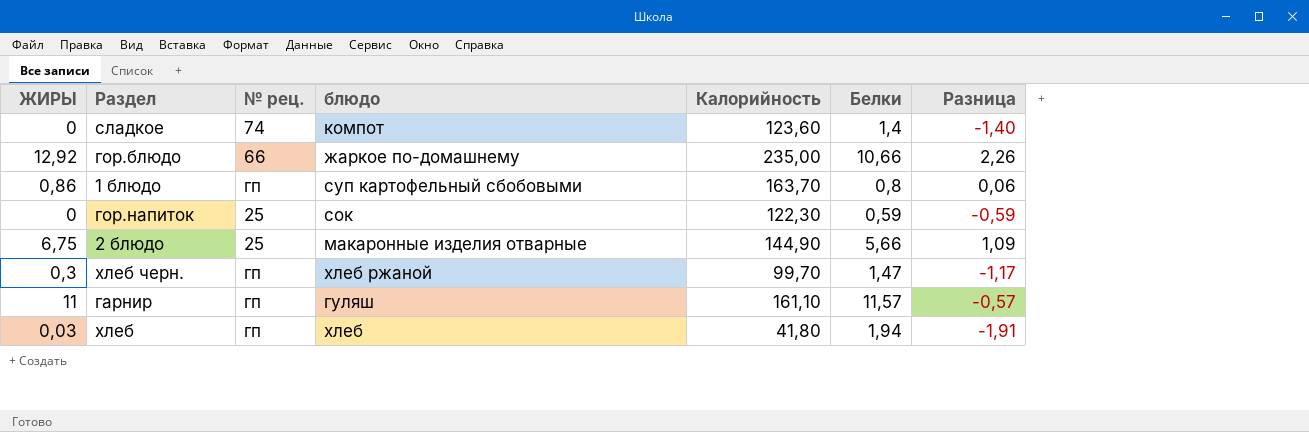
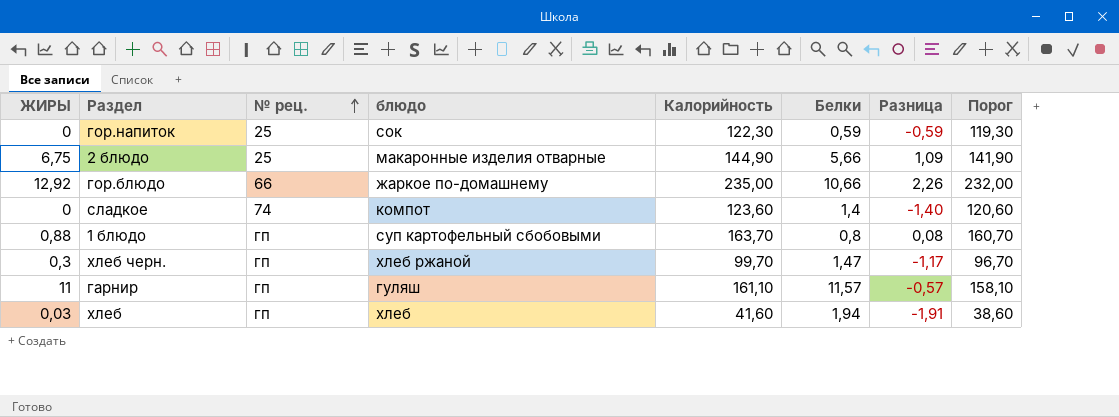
row order: none -> № рец. ascending
column Порог | formula: none -> [Калорийность] - 3
1 блюдо | ЖИРЫ: 0,86 -> 0,88
1 блюдо | Разница: 0,06 -> 0,08
хлеб | Калорийность: 41,80 -> 41,60

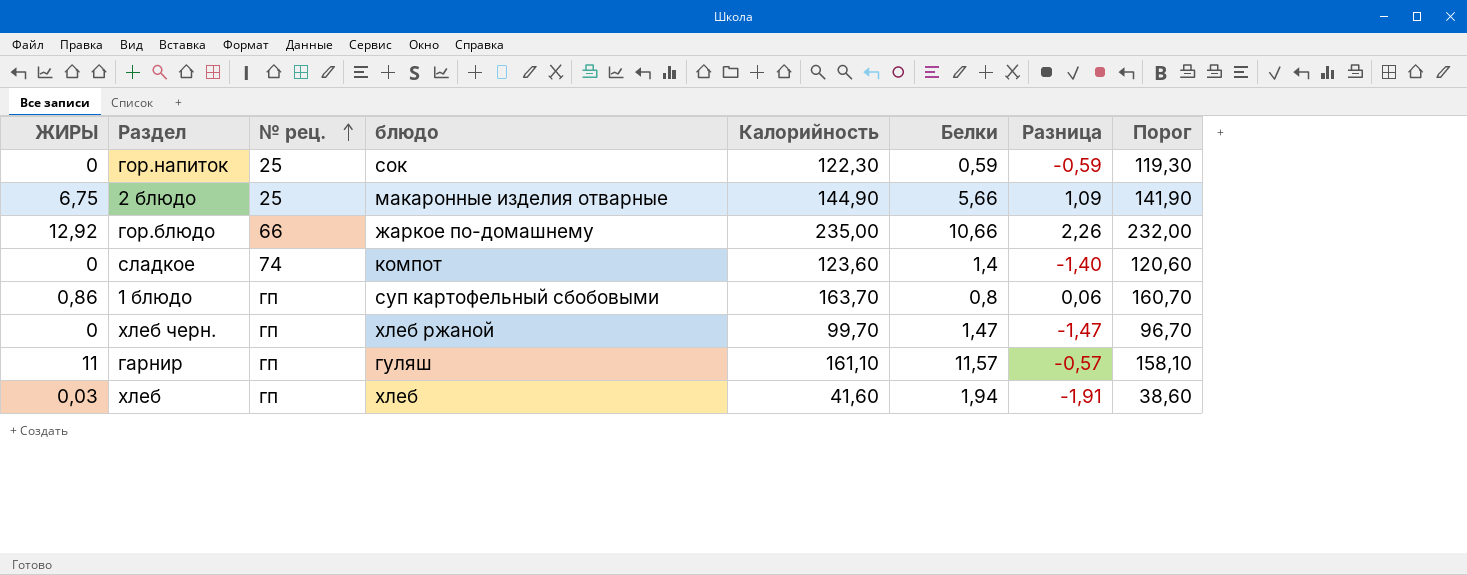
1 блюдо | ЖИРЫ: 0,88 -> 0,86
1 блюдо | Разница: 0,08 -> 0,06
хлеб черн. | ЖИРЫ: 0,3 -> 0
хлеб черн. | Разница: -1,17 -> -1,47

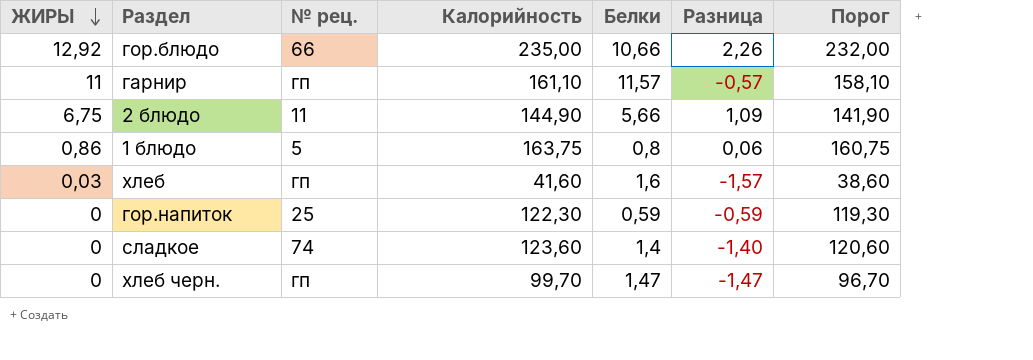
row order: № рец. ascending -> ЖИРЫ descending
column блюдо | position: 4 -> none
2 блюдо | № рец.: 25 -> 11
1 блюдо | № рец.: гп -> 5
1 блюдо | Калорийность: 163,70 -> 163,75
1 блюдо | Порог: 160,70 -> 160,75
хлеб | Белки: 1,94 -> 1,6
хлеб | Разница: -1,91 -> -1,57

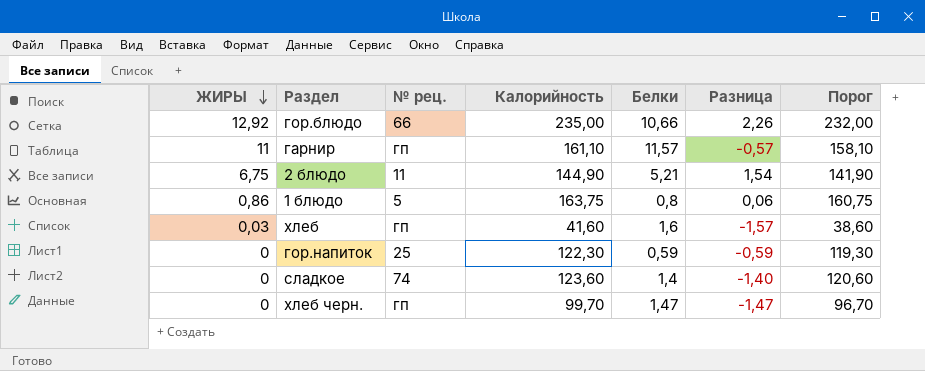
2 блюдо | Белки: 5,66 -> 5,21
2 блюдо | Разница: 1,09 -> 1,54

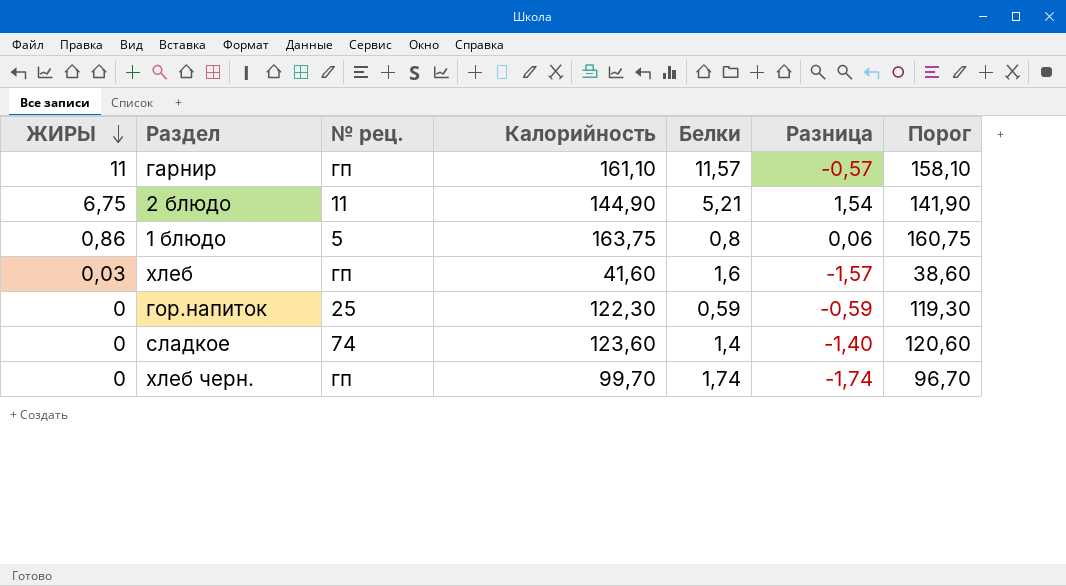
row гор.блюдо: 12,92 | 66 | 235,00 | 10,66 | 2,26 | 232,00 -> none
хлеб черн. | Белки: 1,47 -> 1,74
хлеб черн. | Разница: -1,47 -> -1,74

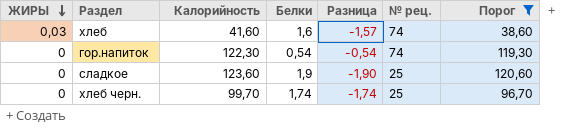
filter: none -> Порог <= 120,60
column № рец. | position: 3 -> 6
хлеб | № рец.: гп -> 74
гор.напиток | Белки: 0,59 -> 0,54
гор.напиток | Разница: -0,59 -> -0,54
гор.напиток | № рец.: 25 -> 74
сладкое | Белки: 1,4 -> 1,9
сладкое | Разница: -1,40 -> -1,90
сладкое | № рец.: 74 -> 25
хлеб черн. | № рец.: гп -> 25

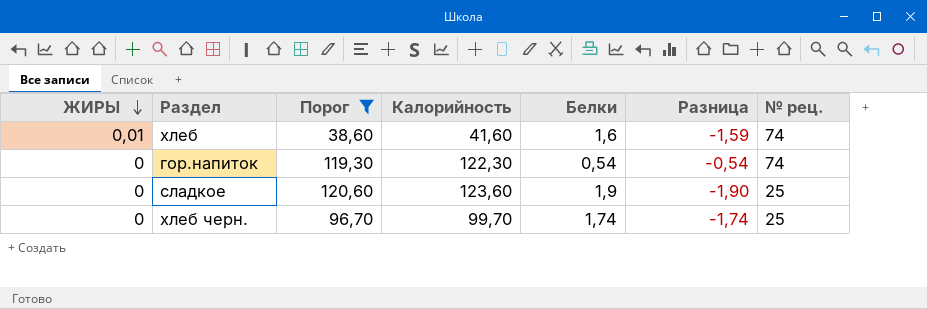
column Порог | position: 7 -> 3
хлеб | ЖИРЫ: 0,03 -> 0,01
хлеб | Разница: -1,57 -> -1,59

